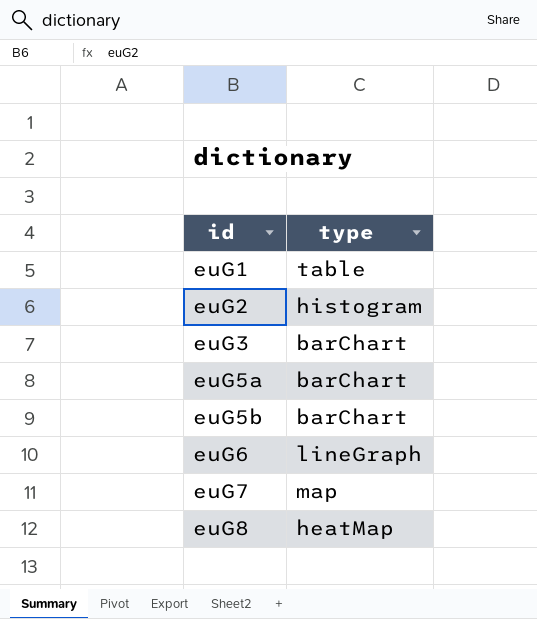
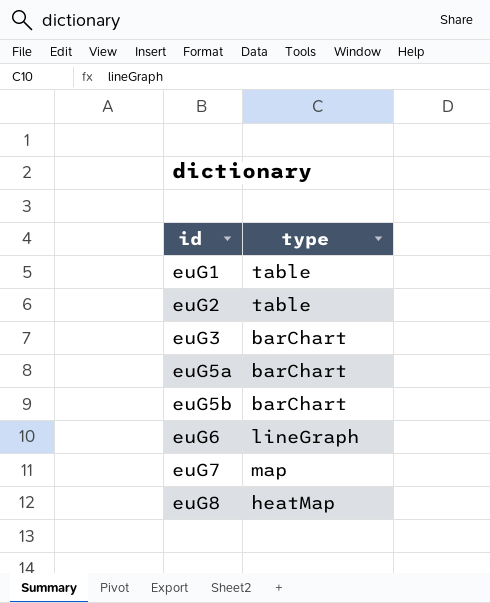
euG2 | type: histogram -> table

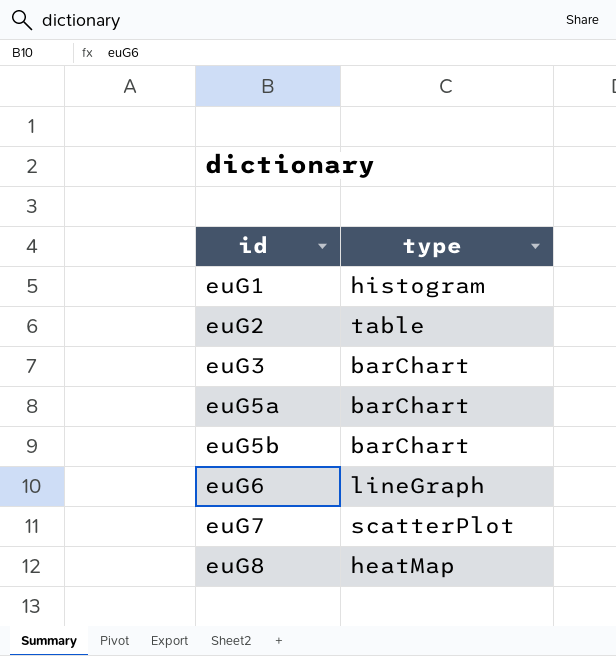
euG1 | type: table -> histogram
euG7 | type: map -> scatterPlot

